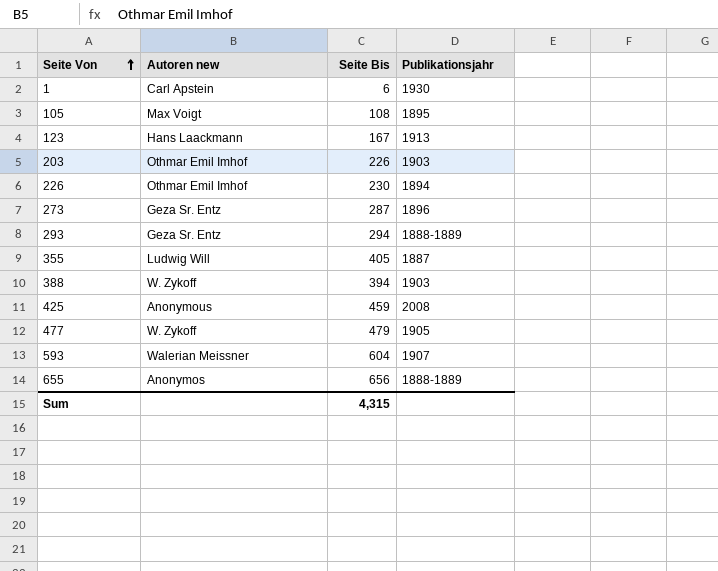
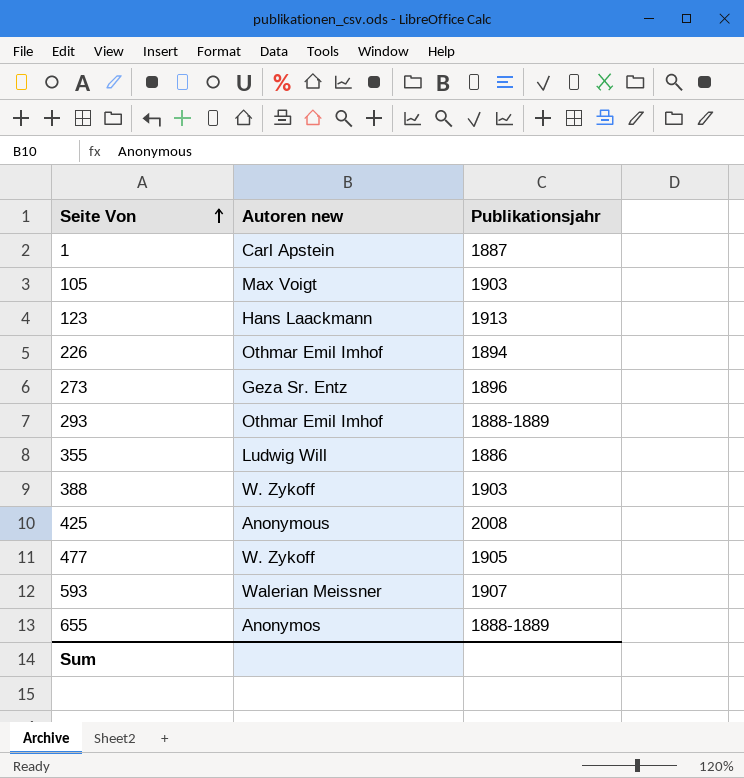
column Seite Bis | position: 3 -> none
row 203: Othmar Emil Imhof | 226 | 1903 -> none
1 | Publikationsjahr: 1930 -> 1887
105 | Publikationsjahr: 1895 -> 1903
293 | Autoren new: Geza Sr. Entz -> Othmar Emil Imhof
355 | Publikationsjahr: 1887 -> 1886

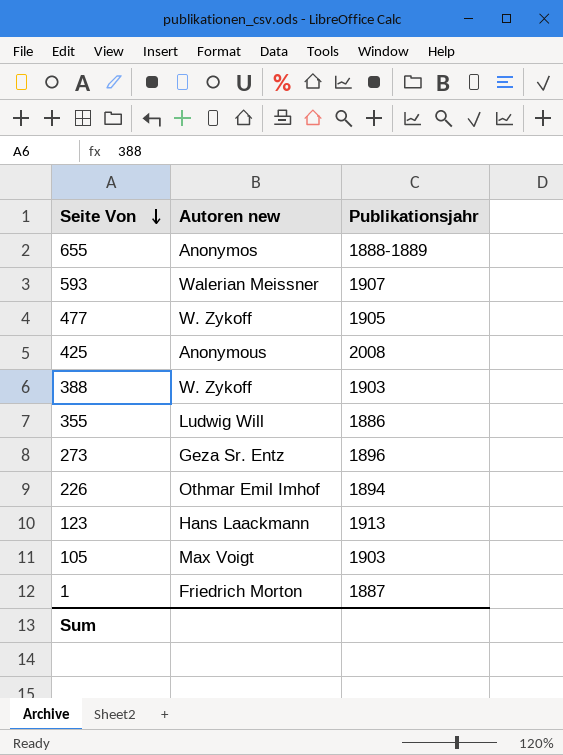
row order: Seite Von ascending -> Seite Von descending
row 293: Othmar Emil Imhof | 1888-1889 -> none
1 | Autoren new: Carl Apstein -> Friedrich Morton

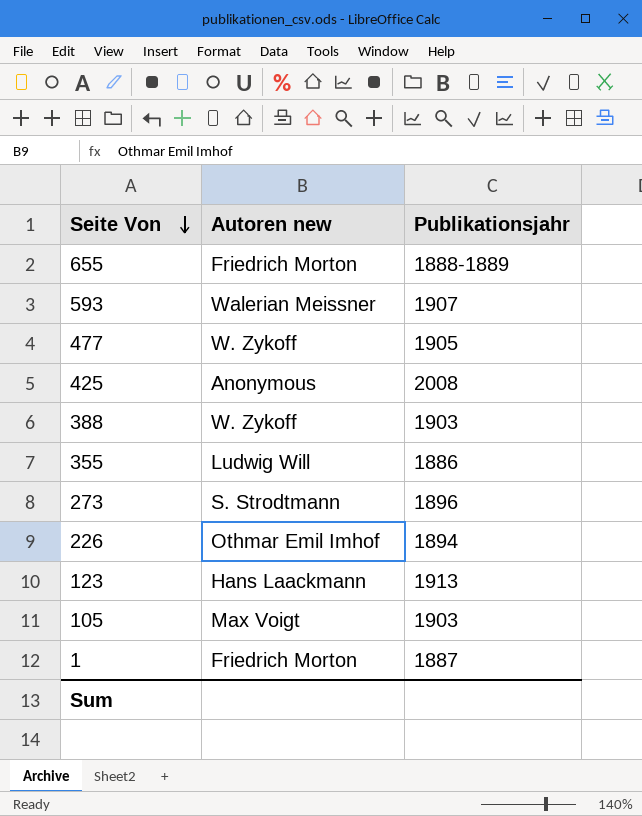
655 | Autoren new: Anonymos -> Friedrich Morton
273 | Autoren new: Geza Sr. Entz -> S. Strodtmann

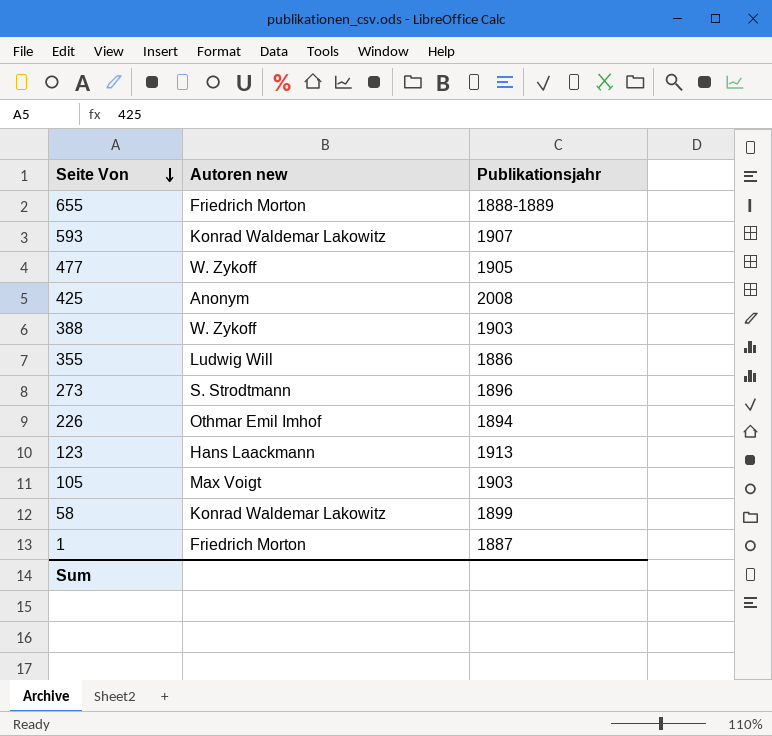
593 | Autoren new: Walerian Meissner -> Konrad Waldemar Lakowitz
425 | Autoren new: Anonymous -> Anonym
row 58: none -> Konrad Waldemar Lakowitz | 1899

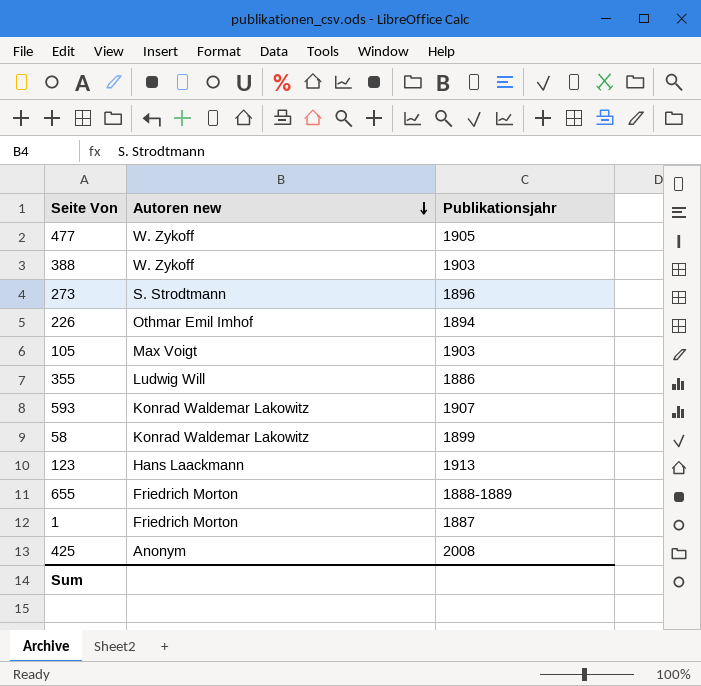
row order: Seite Von descending -> Autoren new descending

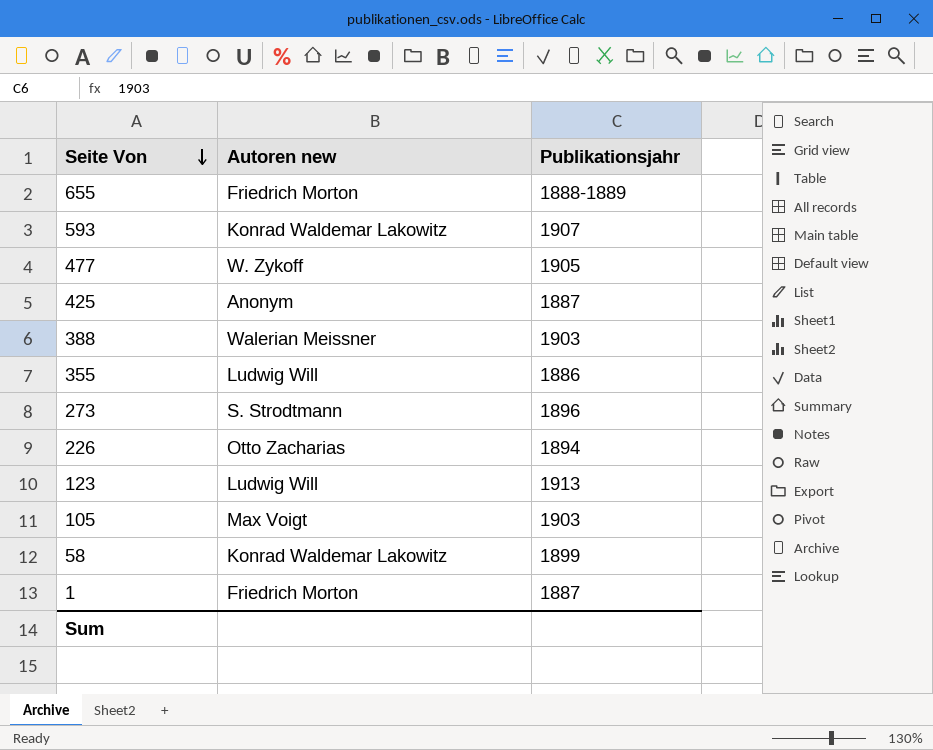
row order: Autoren new descending -> Seite Von descending
425 | Publikationsjahr: 2008 -> 1887
388 | Autoren new: W. Zykoff -> Walerian Meissner
226 | Autoren new: Othmar Emil Imhof -> Otto Zacharias
123 | Autoren new: Hans Laackmann -> Ludwig Will

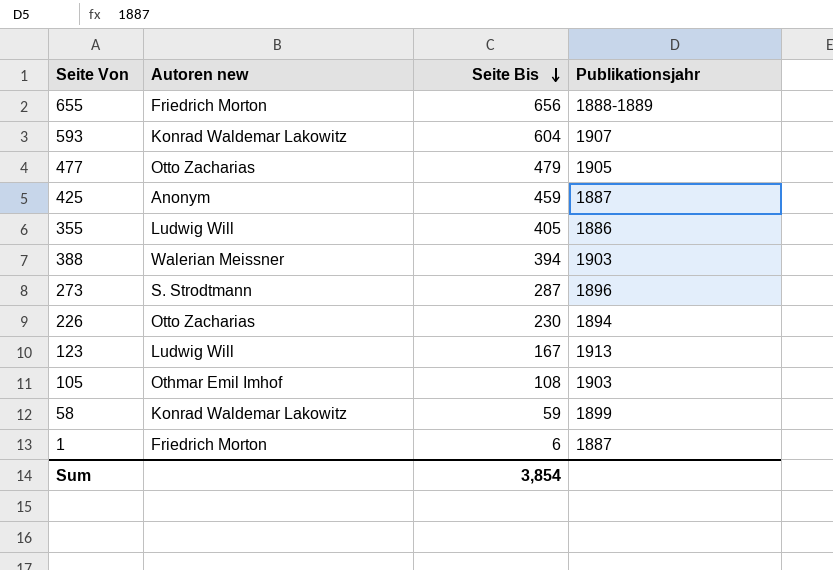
row order: Seite Von descending -> Seite Bis descending
column Seite Bis | position: none -> 3
477 | Autoren new: W. Zykoff -> Otto Zacharias
105 | Autoren new: Max Voigt -> Othmar Emil Imhof

